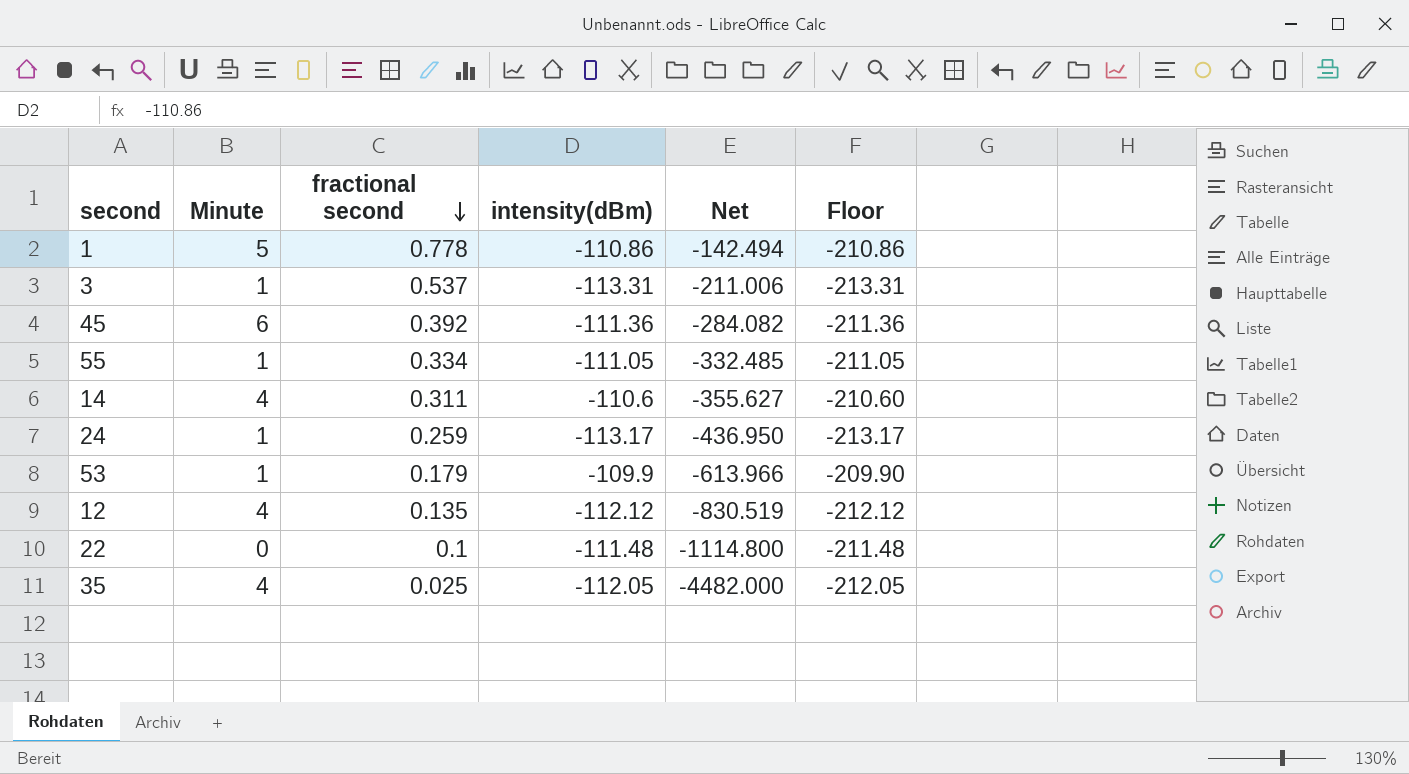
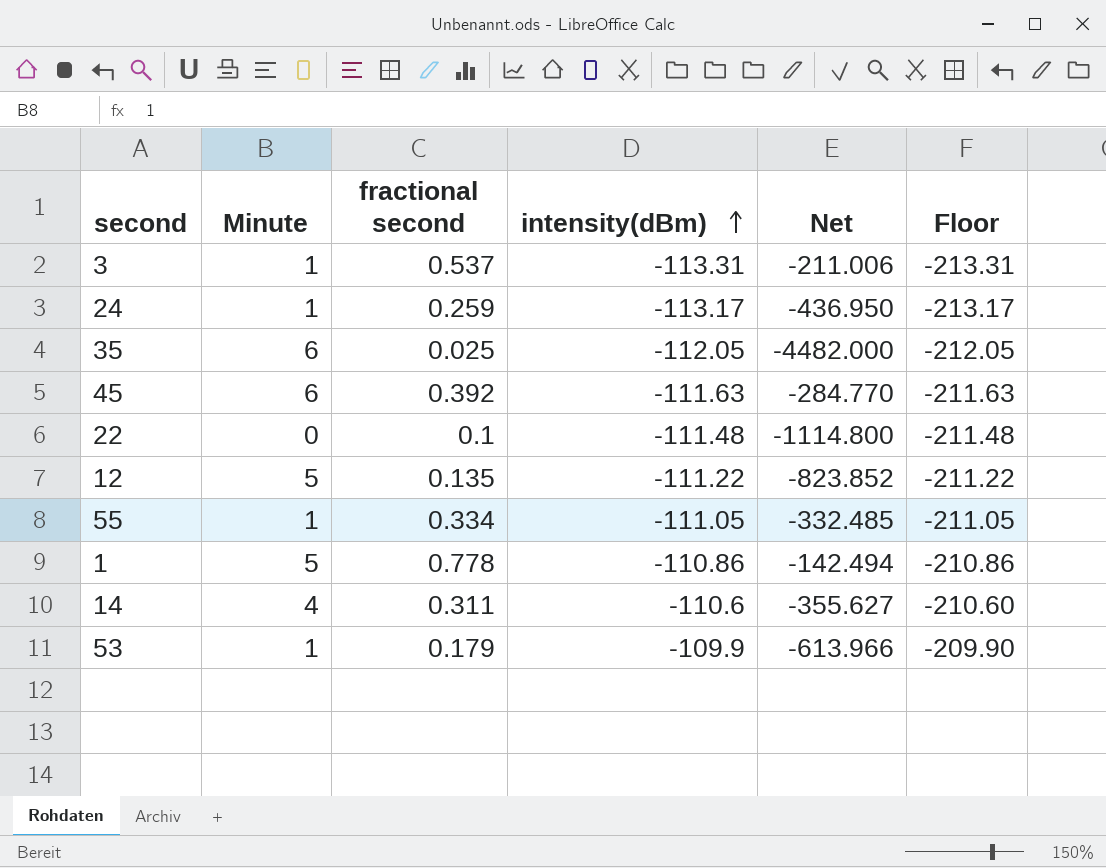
row order: fractional second descending -> intensity(dBm) ascending
35 | Minute: 4 -> 6
45 | intensity(dBm): -111.36 -> -111.63
45 | Net: -284.082 -> -284.770
45 | Floor: -211.36 -> -211.63
12 | Minute: 4 -> 5
12 | intensity(dBm): -112.12 -> -111.22
12 | Net: -830.519 -> -823.852
12 | Floor: -212.12 -> -211.22

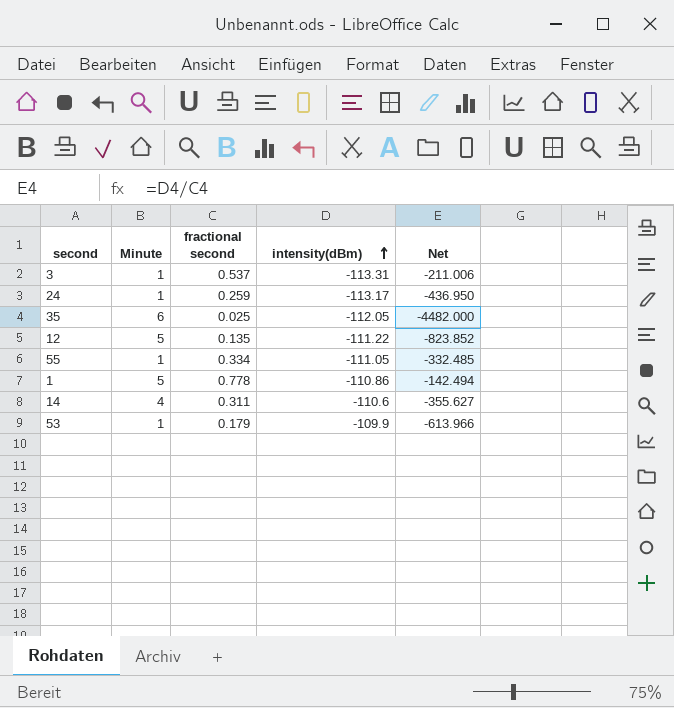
column Floor | formula: [intensity(dBm)] - 100 -> none
row 45: 6 | 0.392 | -111.63 | -284.770 | -211.63 -> none
row 22: 0 | 0.1 | -111.48 | -1114.800 | -211.48 -> none

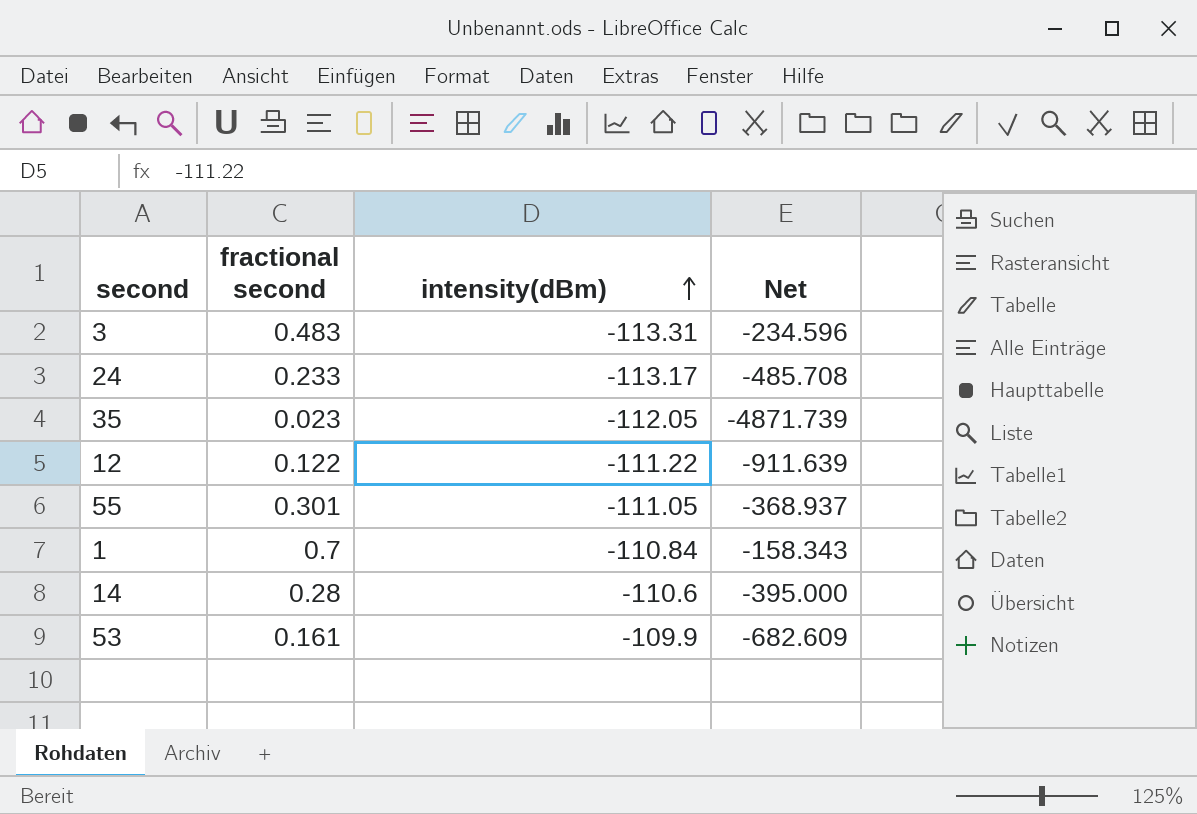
column Minute | position: 2 -> none
3 | fractional second: 0.537 -> 0.483
3 | Net: -211.006 -> -234.596
24 | fractional second: 0.259 -> 0.233
24 | Net: -436.950 -> -485.708
35 | fractional second: 0.025 -> 0.023
35 | Net: -4482.000 -> -4871.739
12 | fractional second: 0.135 -> 0.122
12 | Net: -823.852 -> -911.639
55 | fractional second: 0.334 -> 0.301
55 | Net: -332.485 -> -368.937
1 | fractional second: 0.778 -> 0.7
1 | intensity(dBm): -110.86 -> -110.84
1 | Net: -142.494 -> -158.343
14 | fractional second: 0.311 -> 0.28
14 | Net: -355.627 -> -395.000
53 | fractional second: 0.179 -> 0.161
53 | Net: -613.966 -> -682.609

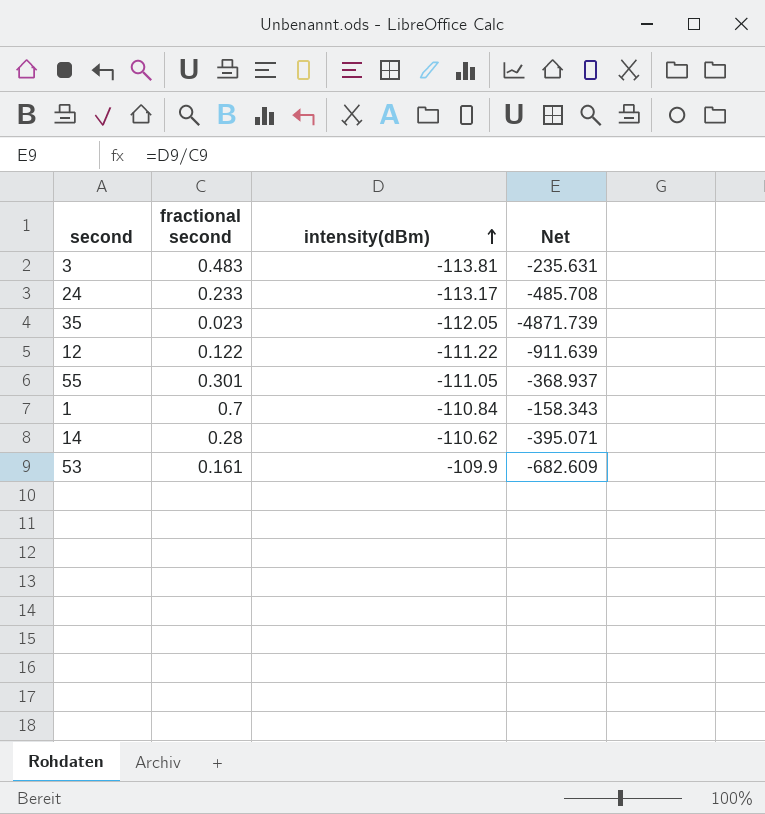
3 | intensity(dBm): -113.31 -> -113.81
3 | Net: -234.596 -> -235.631
14 | intensity(dBm): -110.6 -> -110.62
14 | Net: -395.000 -> -395.071

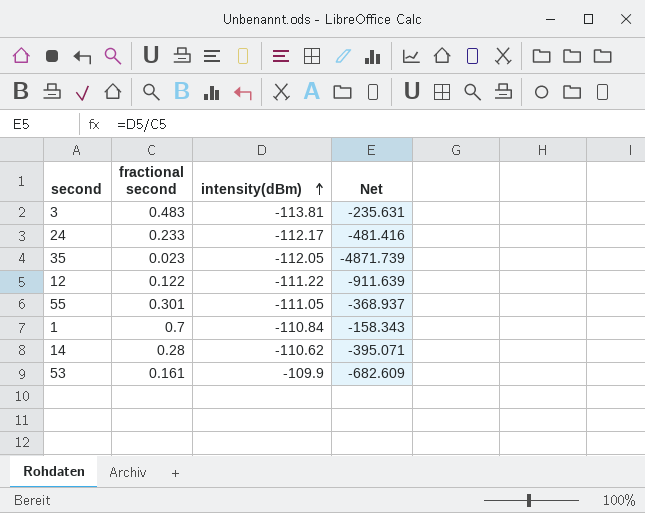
24 | intensity(dBm): -113.17 -> -112.17
24 | Net: -485.708 -> -481.416

